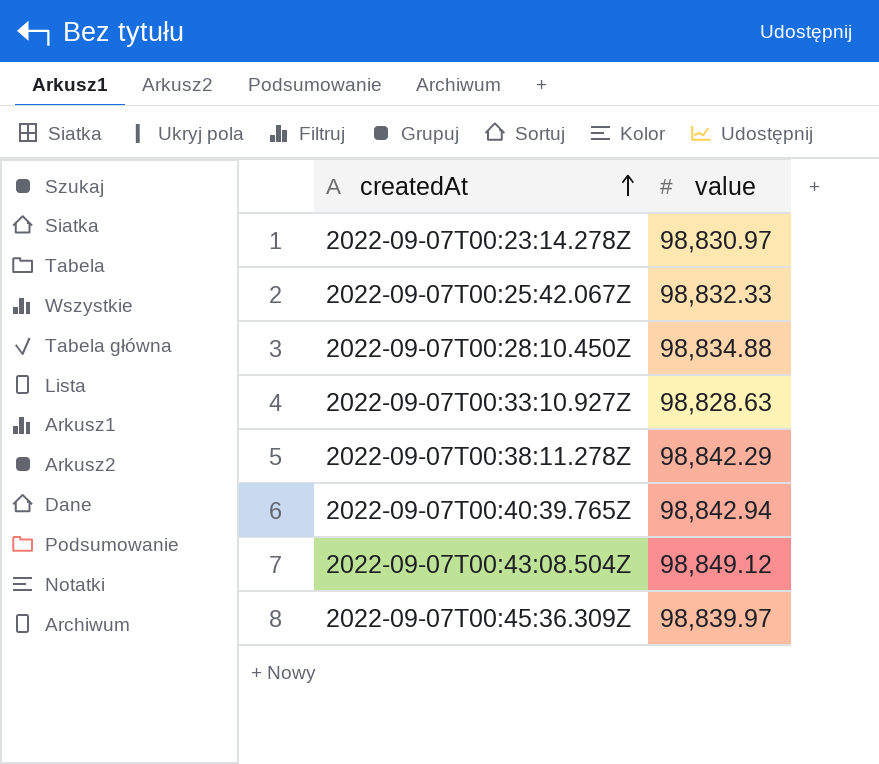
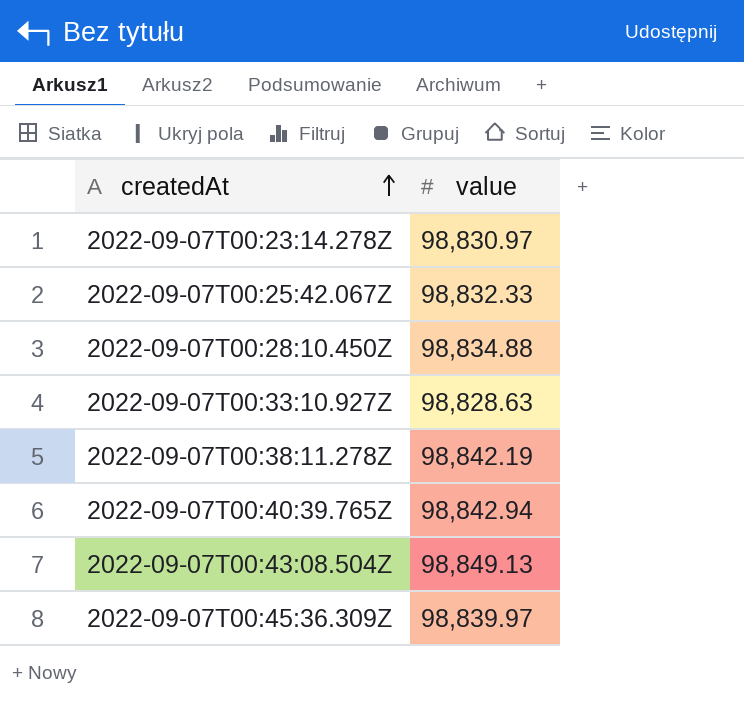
2022-09-07T00:38:11.278Z | value: 98,842.29 -> 98,842.19
2022-09-07T00:43:08.504Z | value: 98,849.12 -> 98,849.13

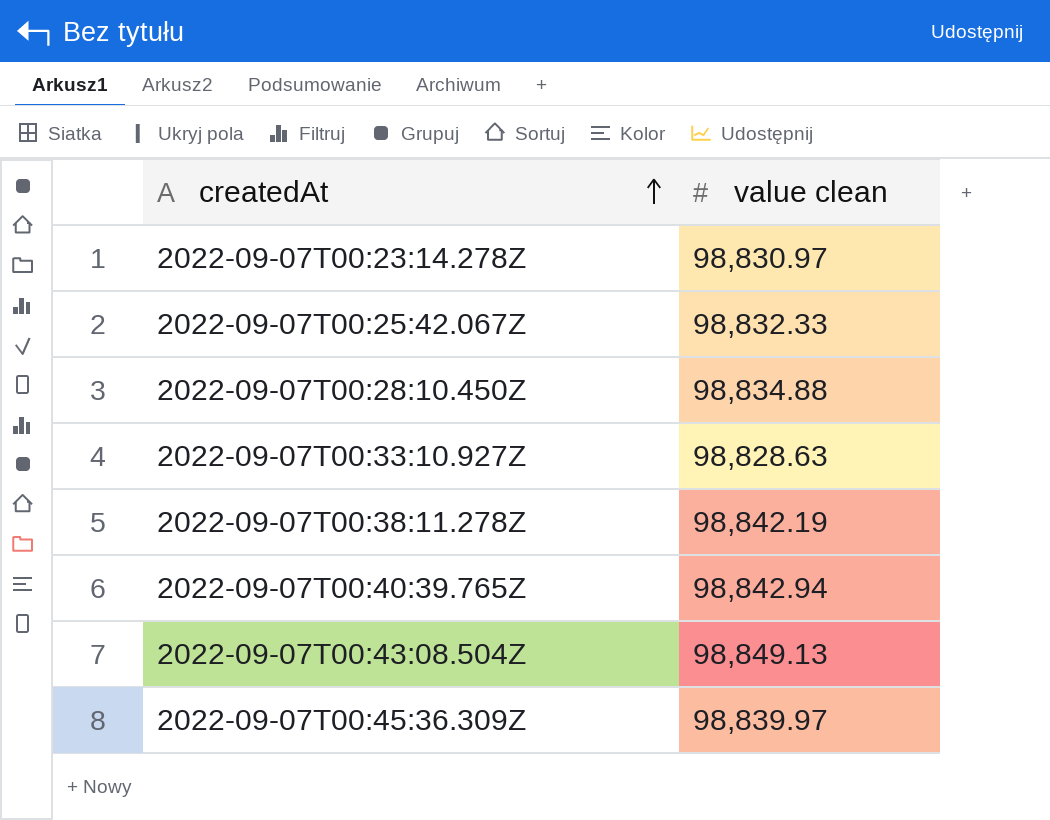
column name: value -> value clean

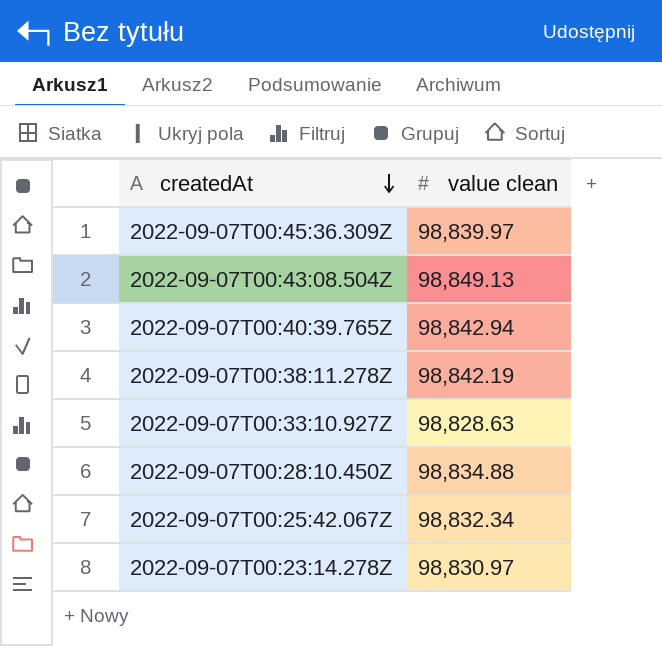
row order: createdAt ascending -> createdAt descending
2022-09-07T00:25:42.067Z | value clean: 98,832.33 -> 98,832.34

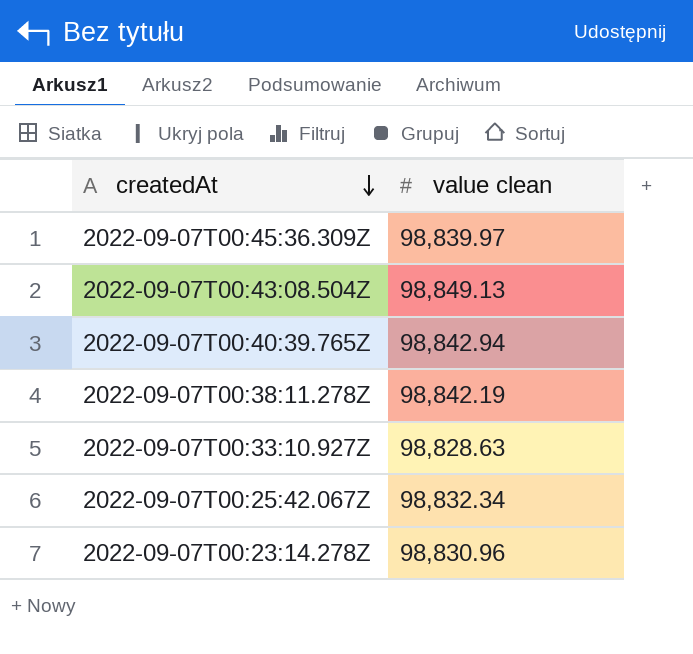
row 2022-09-07T00:28:10.450Z: 98,834.88 -> none
2022-09-07T00:23:14.278Z | value clean: 98,830.97 -> 98,830.96

